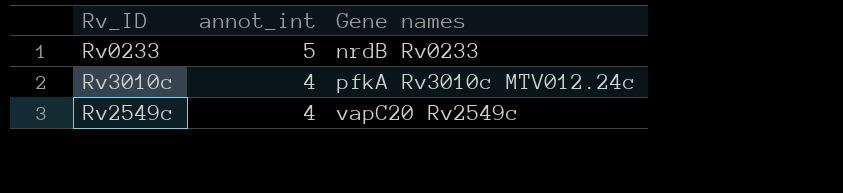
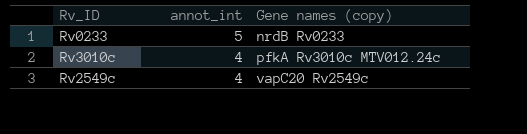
column name: Gene names -> Gene names (copy)

